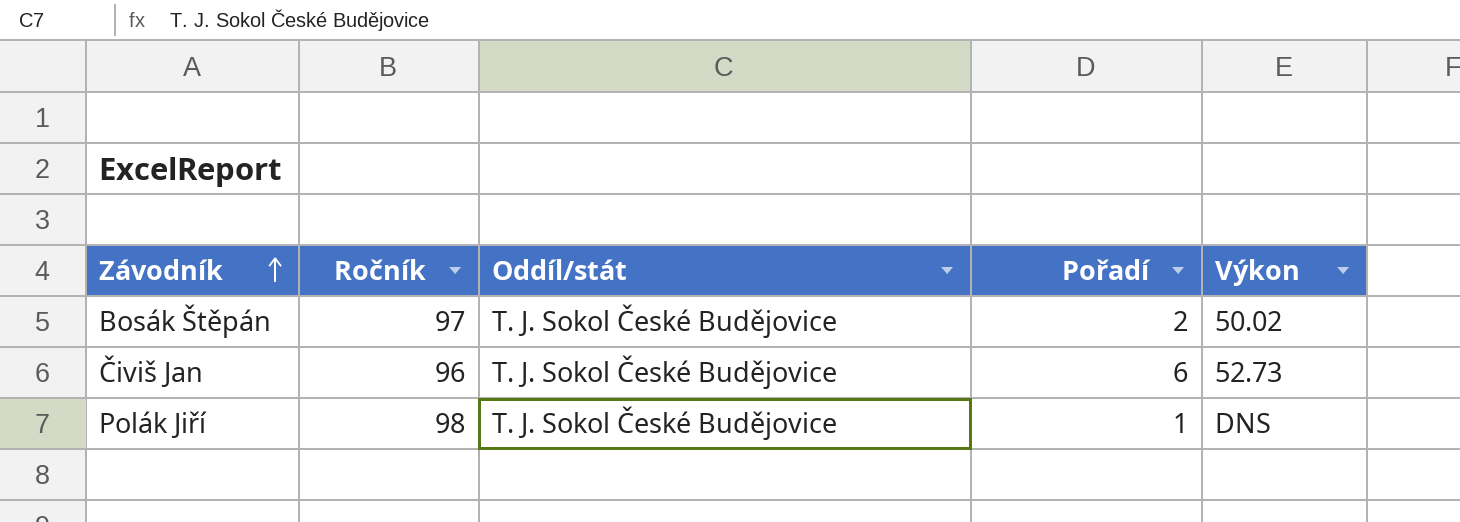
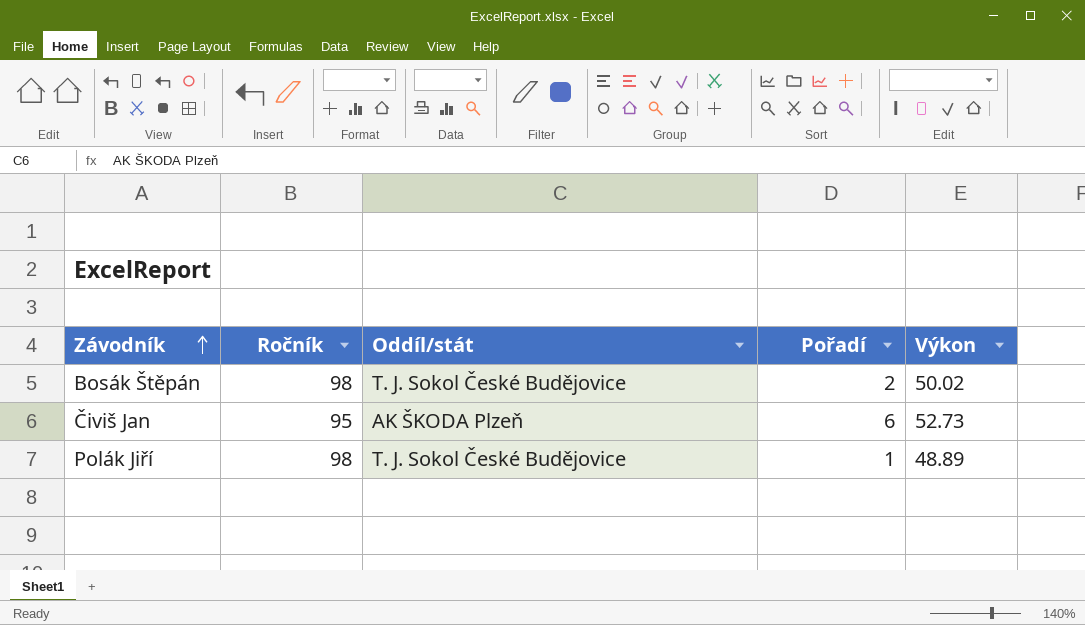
Bosák Štěpán | Ročník: 97 -> 98
Čiviš Jan | Ročník: 96 -> 95
Čiviš Jan | Oddíl/stát: T. J. Sokol České Budějovice -> AK ŠKODA Plzeň
Polák Jiří | Výkon: DNS -> 48.89

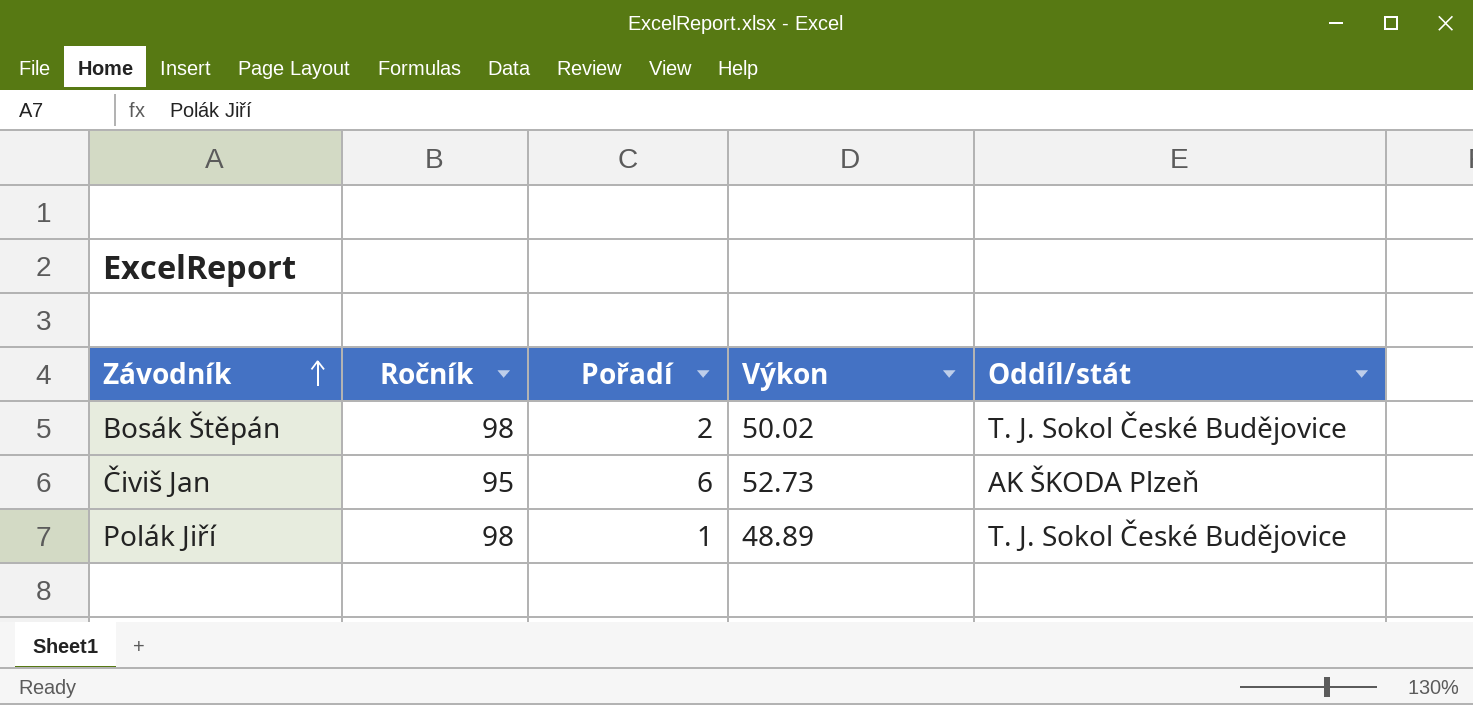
column Oddíl/stát | position: 3 -> 5

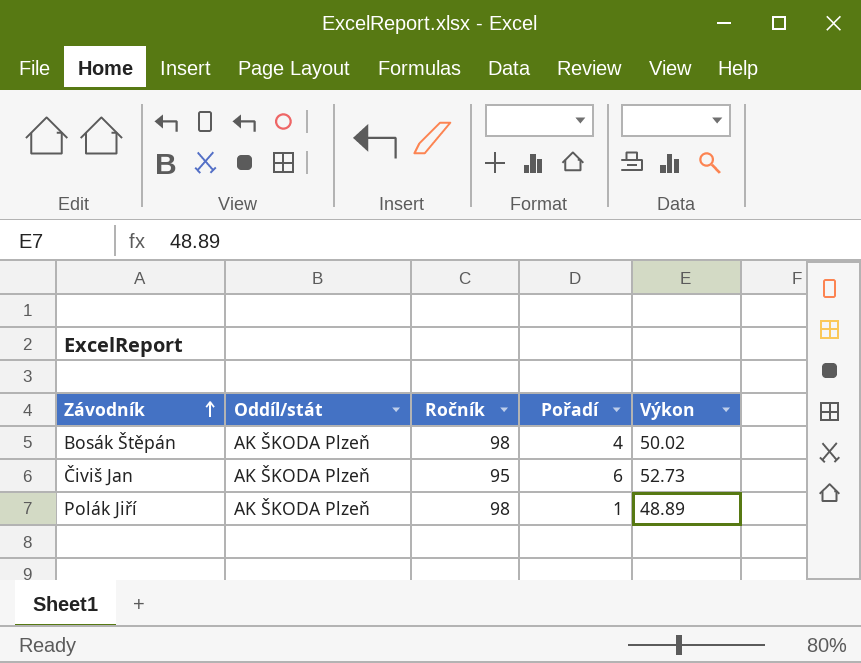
column Oddíl/stát | position: 5 -> 2
Bosák Štěpán | Oddíl/stát: T. J. Sokol České Budějovice -> AK ŠKODA Plzeň
Bosák Štěpán | Pořadí: 2 -> 4
Polák Jiří | Oddíl/stát: T. J. Sokol České Budějovice -> AK ŠKODA Plzeň

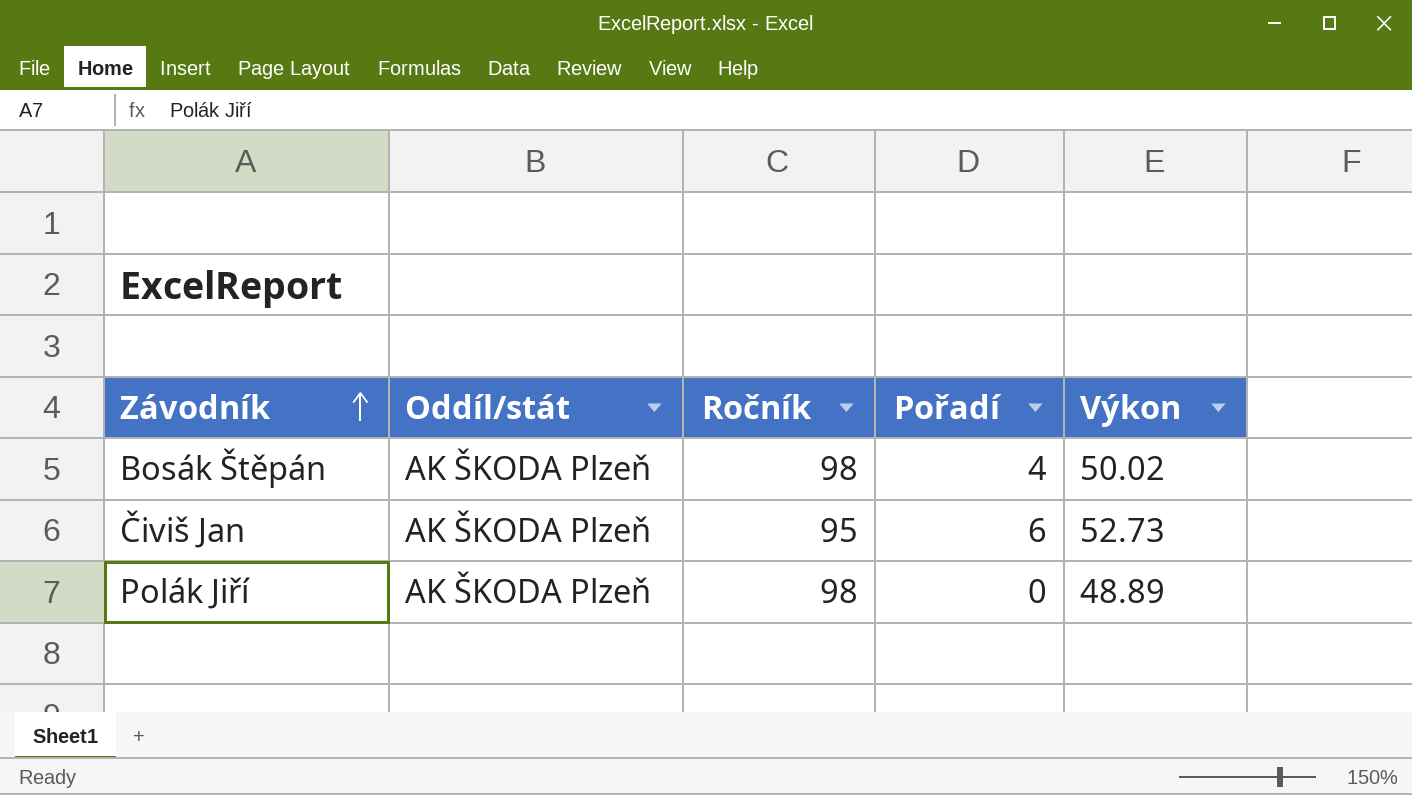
Polák Jiří | Pořadí: 1 -> 0

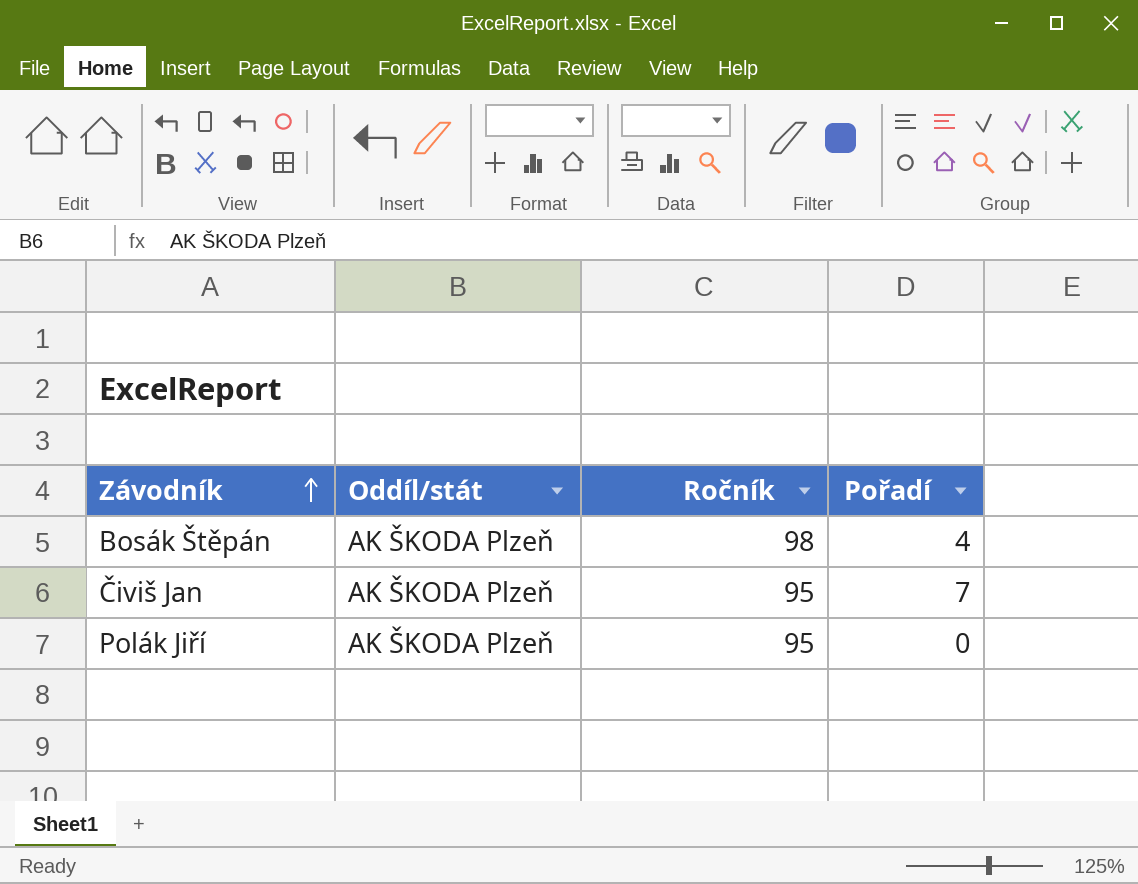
column Výkon | position: 5 -> none
Čiviš Jan | Pořadí: 6 -> 7
Polák Jiří | Ročník: 98 -> 95

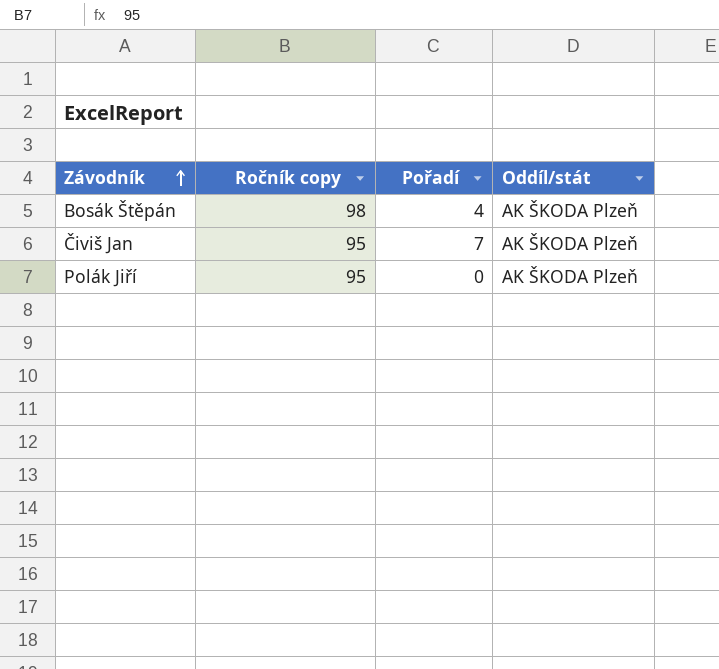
column name: Ročník -> Ročník copy
column Oddíl/stát | position: 2 -> 4

